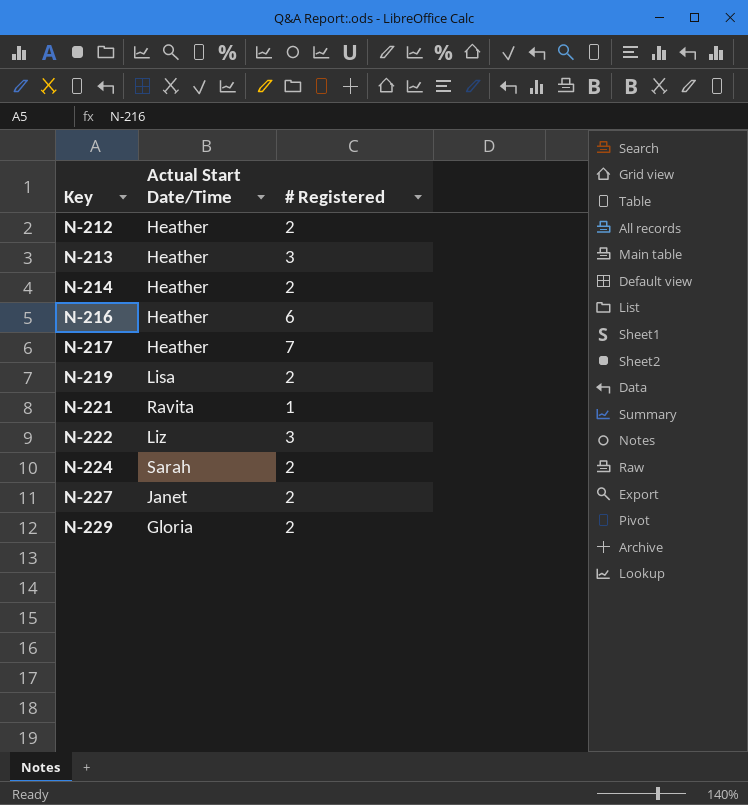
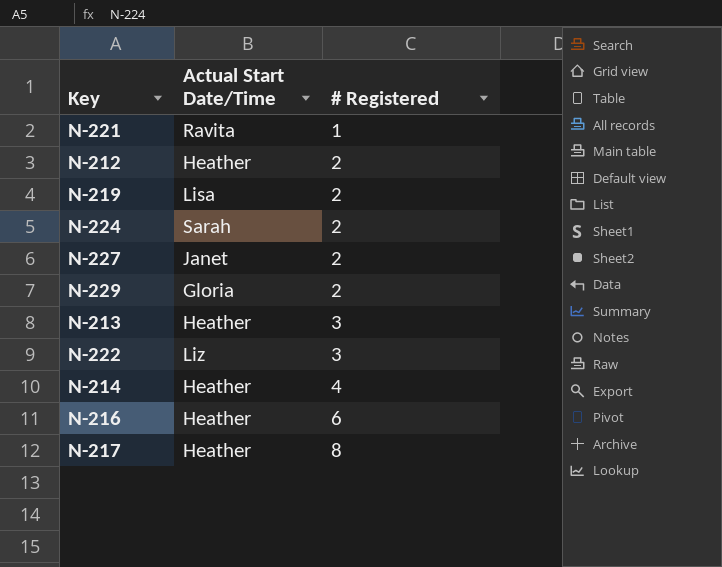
row order: Key ascending -> # Registered ascending
N-214 | # Registered: 2 -> 4
N-217 | # Registered: 7 -> 8

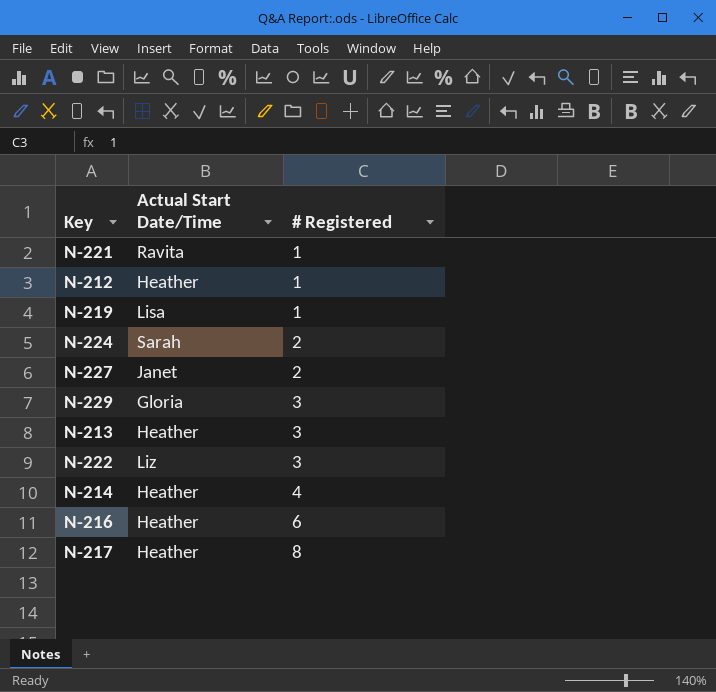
N-212 | # Registered: 2 -> 1
N-219 | # Registered: 2 -> 1
N-229 | # Registered: 2 -> 3

